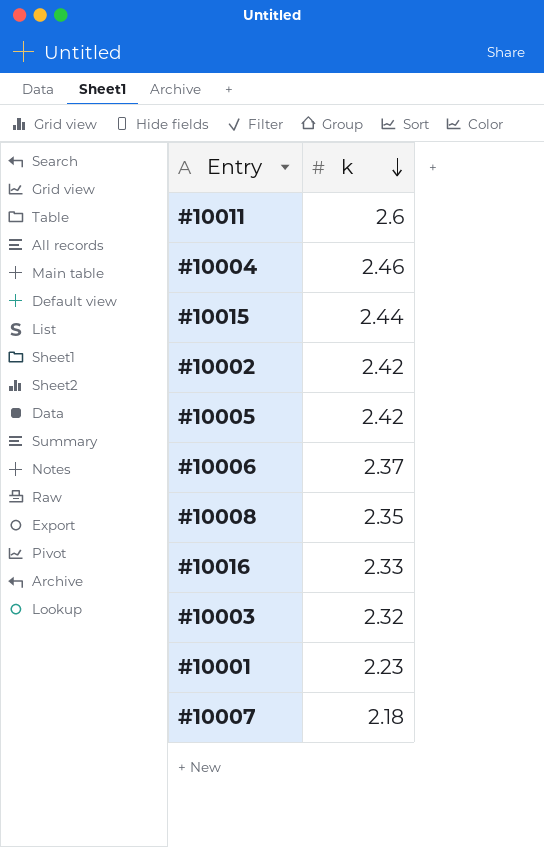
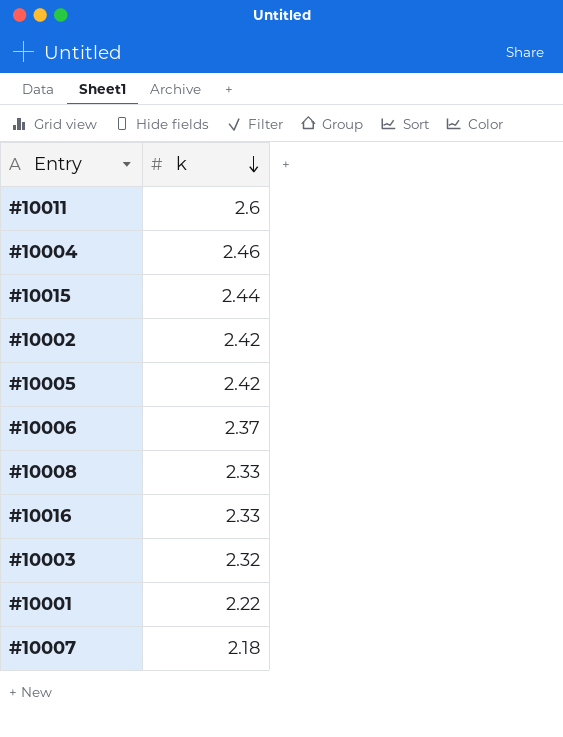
#10008 | k: 2.35 -> 2.33
#10001 | k: 2.23 -> 2.22

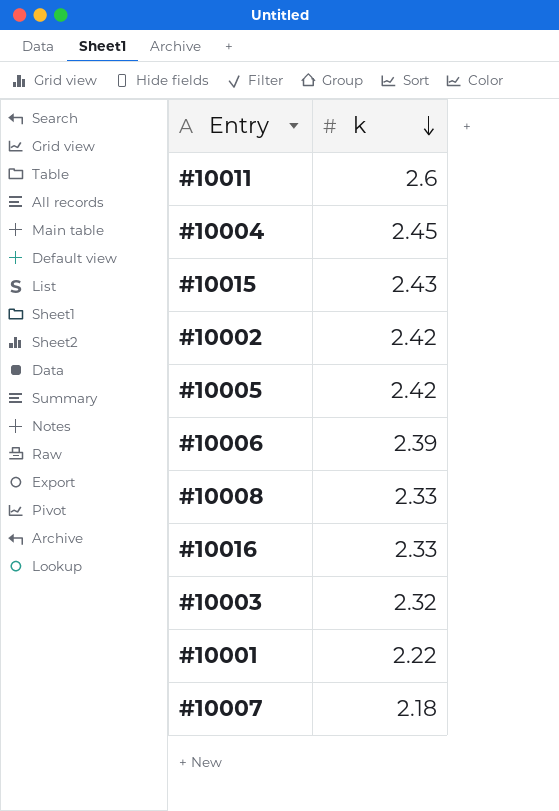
#10004 | k: 2.46 -> 2.45
#10015 | k: 2.44 -> 2.43
#10006 | k: 2.37 -> 2.39

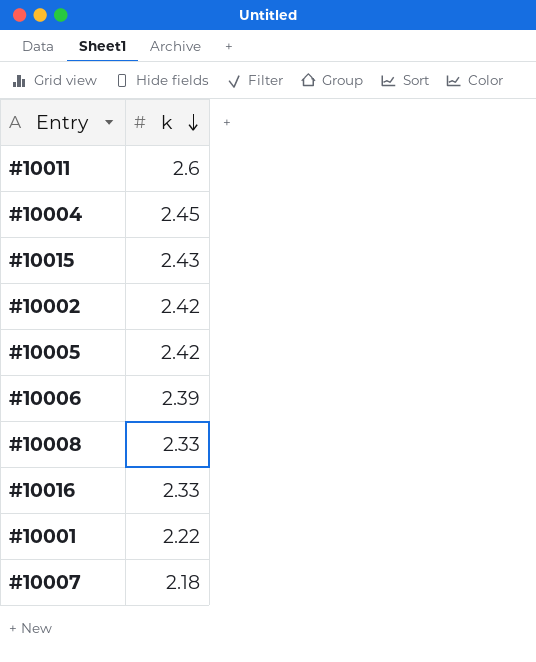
row #10003: 2.32 -> none

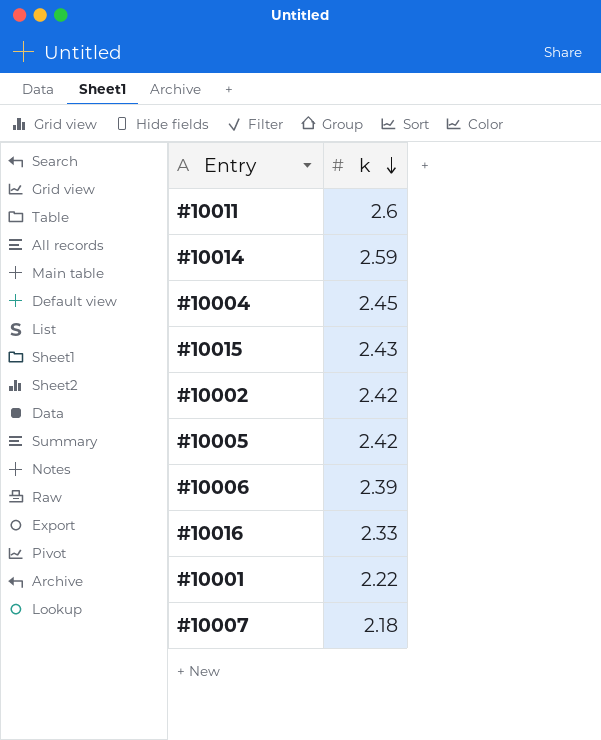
row #10008: 2.33 -> none
row #10014: none -> 2.59

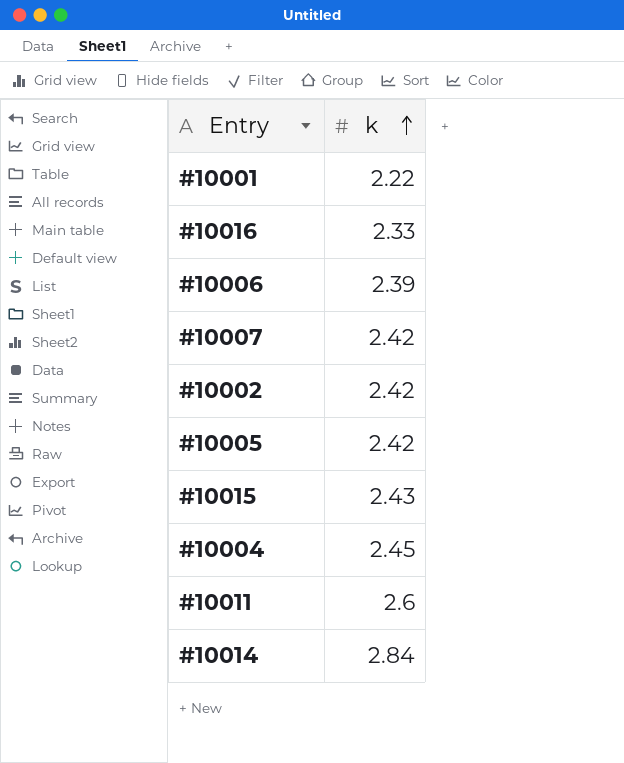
row order: k descending -> k ascending
#10007 | k: 2.18 -> 2.42
#10014 | k: 2.59 -> 2.84

